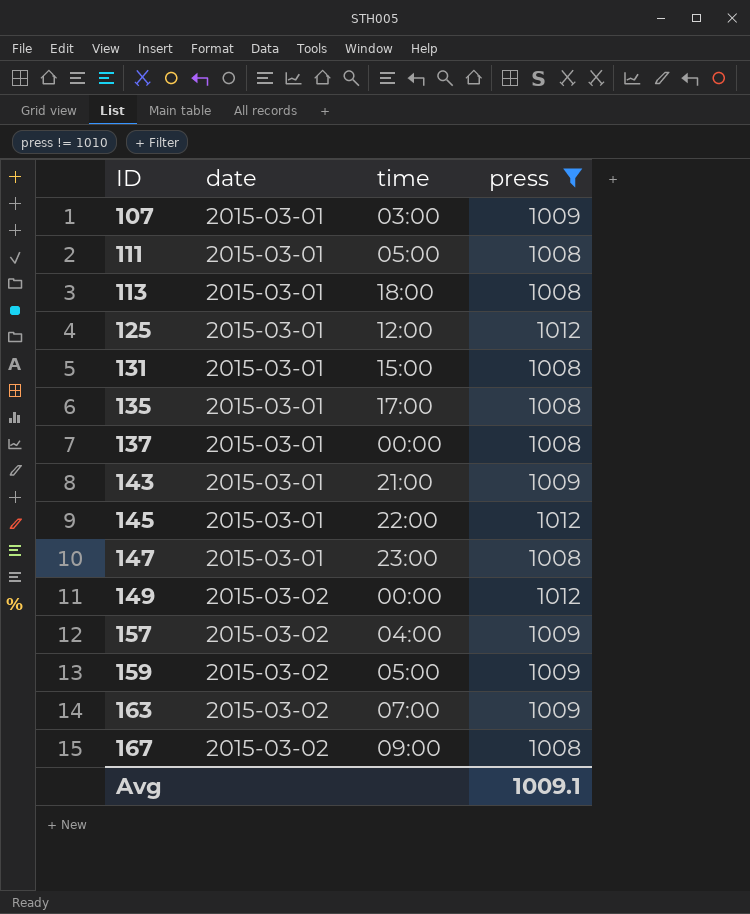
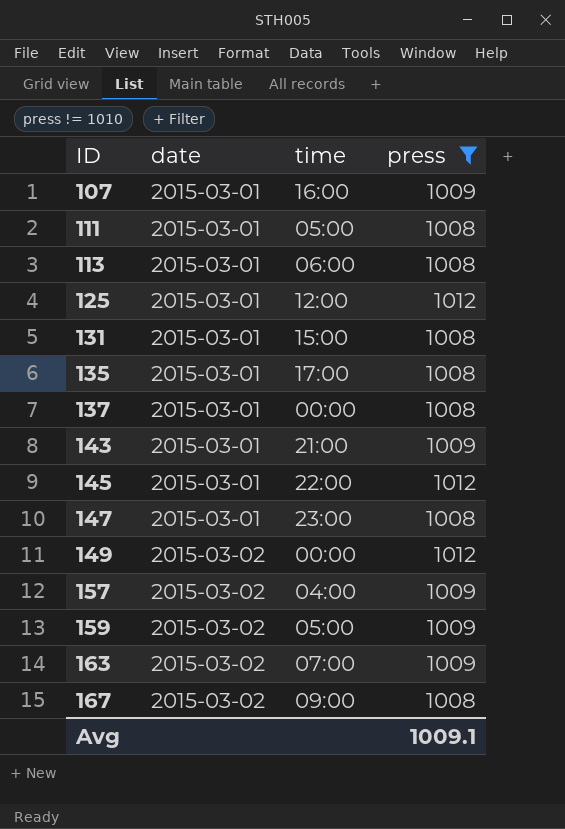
107 | time: 03:00 -> 16:00
113 | time: 18:00 -> 06:00

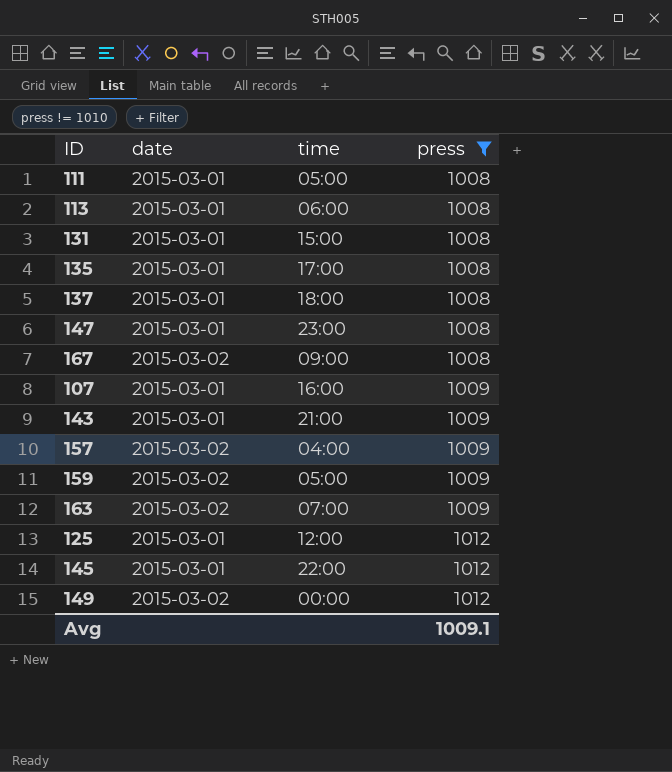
row order: ID ascending -> press ascending
137 | time: 00:00 -> 18:00

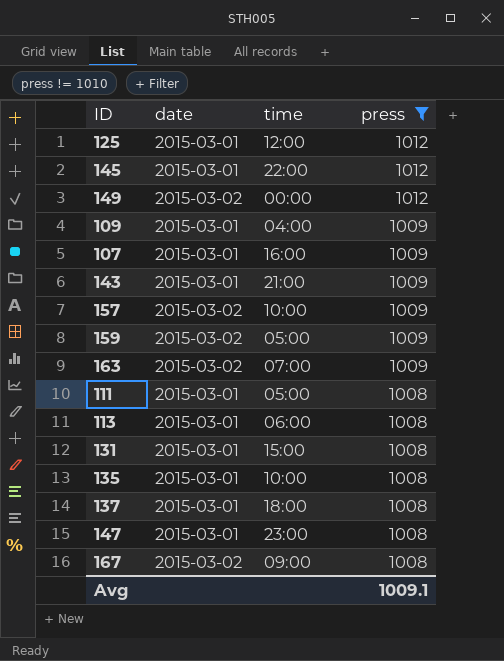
row order: press ascending -> press descending
row 109: none -> 2015-03-01 | 04:00 | 1009
157 | time: 04:00 -> 10:00
135 | time: 17:00 -> 10:00

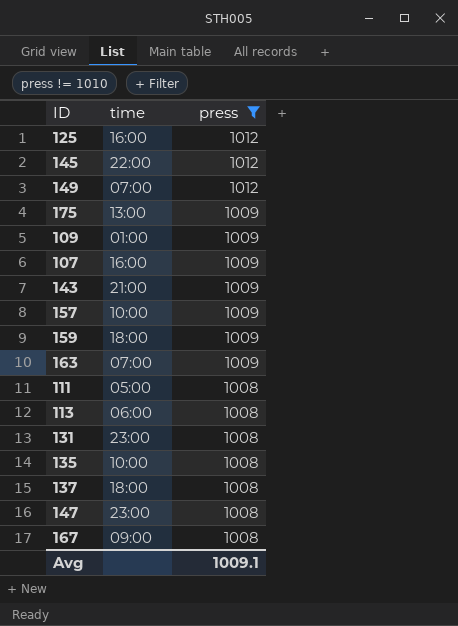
column date | position: 2 -> none
125 | time: 12:00 -> 16:00
149 | time: 00:00 -> 07:00
row 175: none -> 13:00 | 1009
109 | time: 04:00 -> 01:00
159 | time: 05:00 -> 18:00
131 | time: 15:00 -> 23:00

